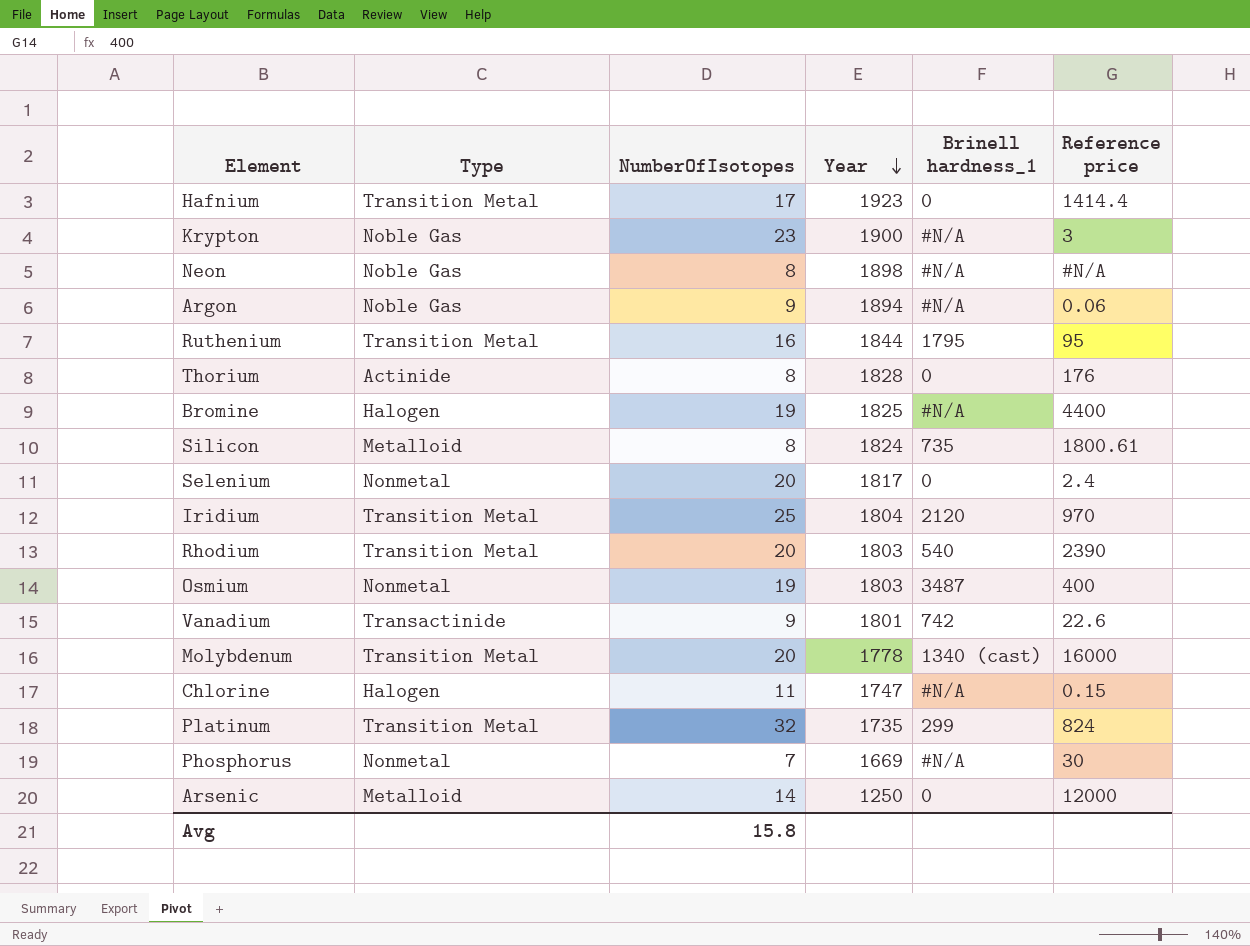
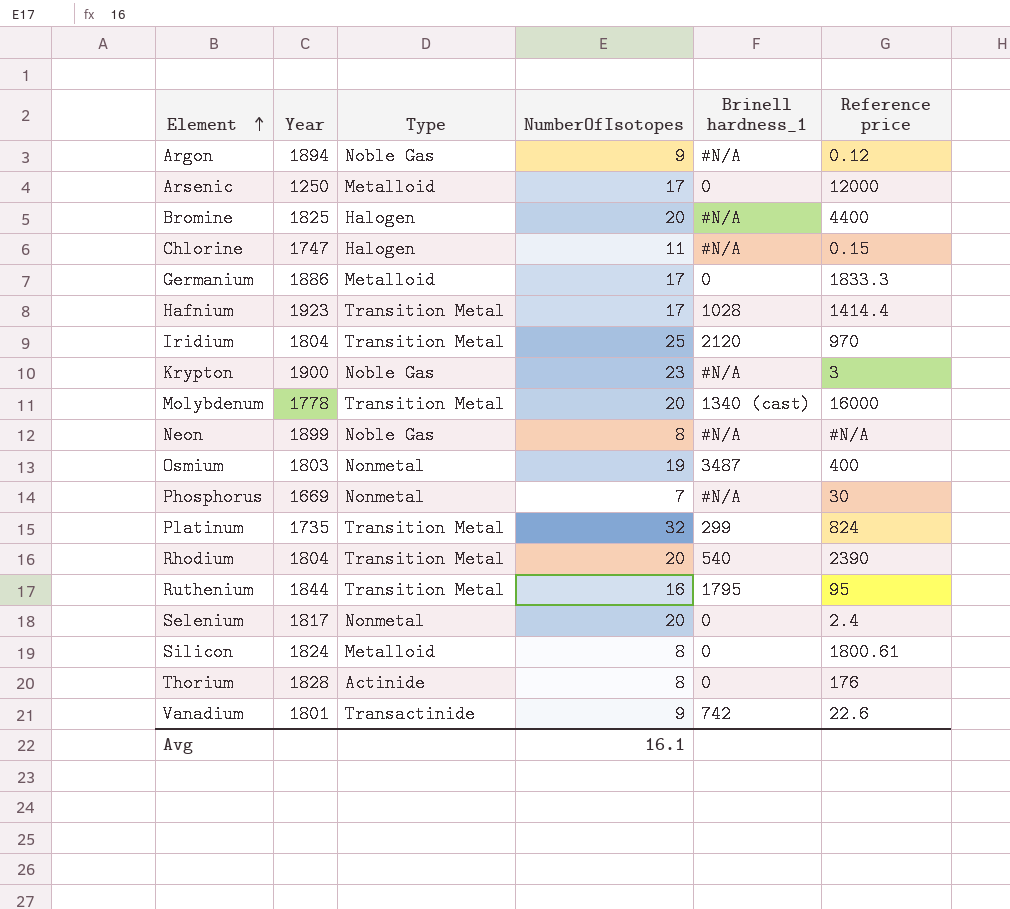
row order: Year descending -> Element ascending
column Year | position: 4 -> 2
Argon | Reference price: 0.06 -> 0.12
Arsenic | NumberOfIsotopes: 14 -> 17
Bromine | NumberOfIsotopes: 19 -> 20
row Germanium: none -> 1886 | Metalloid | 17 | 0 | 1833.3
Hafnium | Brinell hardness_1: 0 -> 1028
Neon | Year: 1898 -> 1899
Rhodium | Year: 1803 -> 1804
Silicon | Brinell hardness_1: 735 -> 0
Avg | NumberOfIsotopes: 15.8 -> 16.1

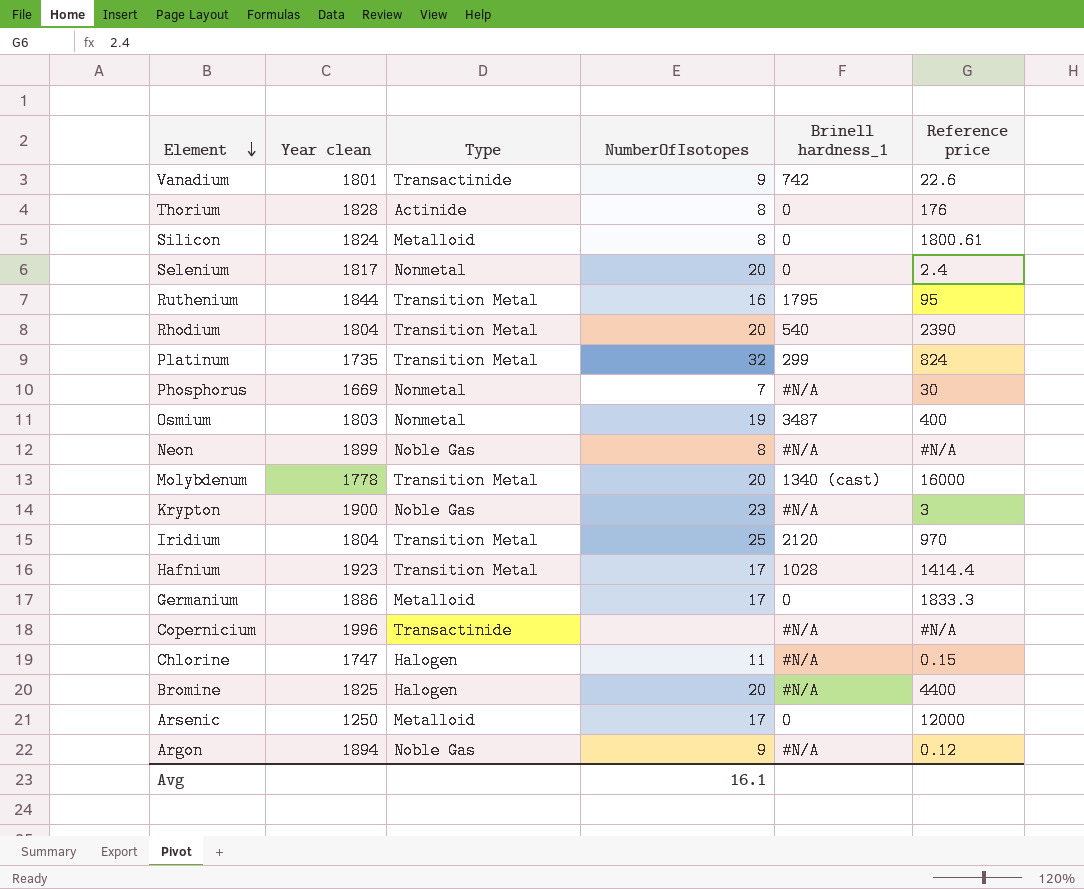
row order: Element ascending -> Element descending
column name: Year -> Year clean
row Copernicium: none -> 1996 | Transactinide | none | #N/A | #N/A

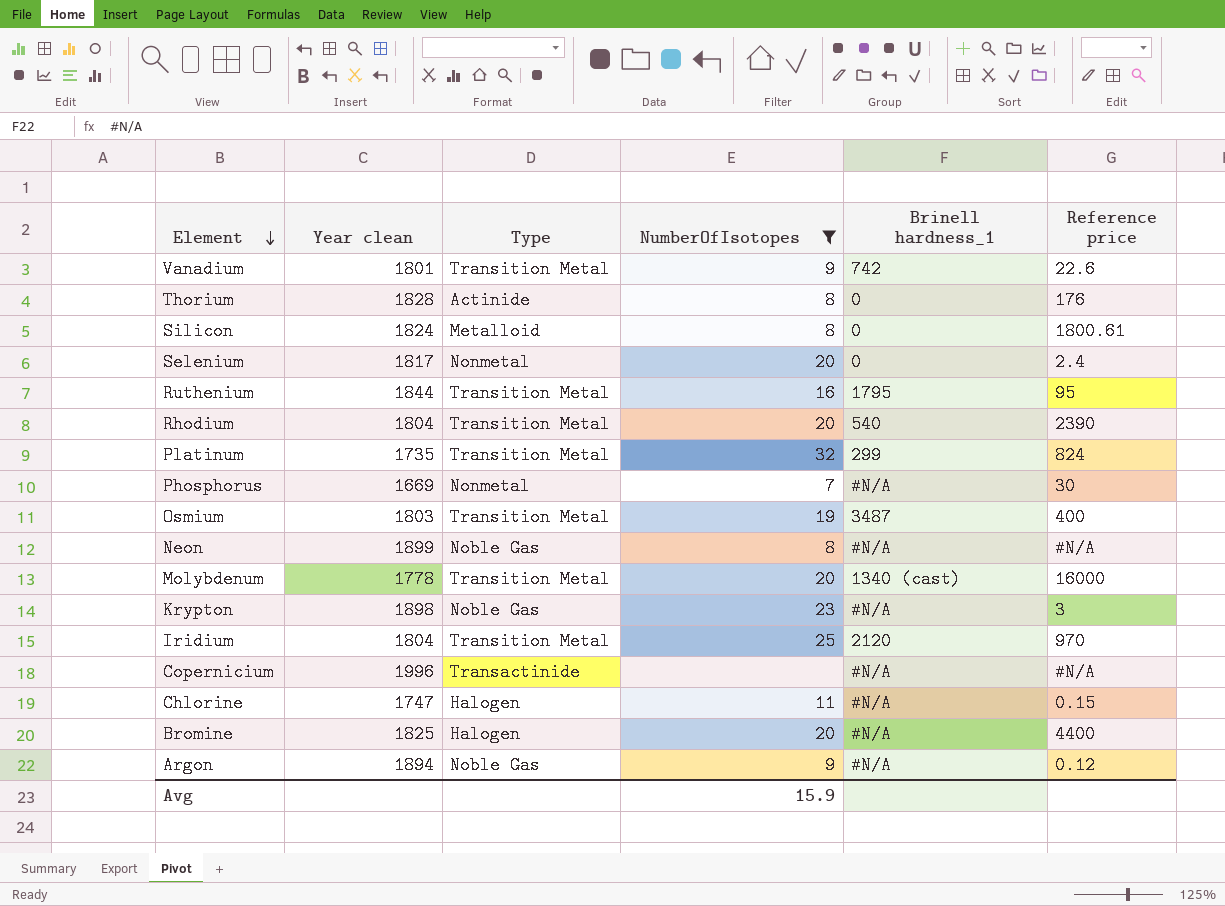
filter: none -> NumberOfIsotopes != 17
Vanadium | Type: Transactinide -> Transition Metal
Osmium | Type: Nonmetal -> Transition Metal
Krypton | Year clean: 1900 -> 1898
Avg | NumberOfIsotopes: 16.1 -> 15.9

